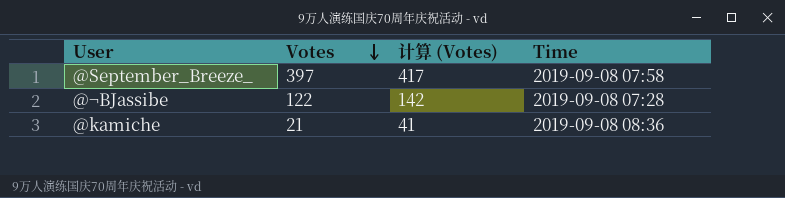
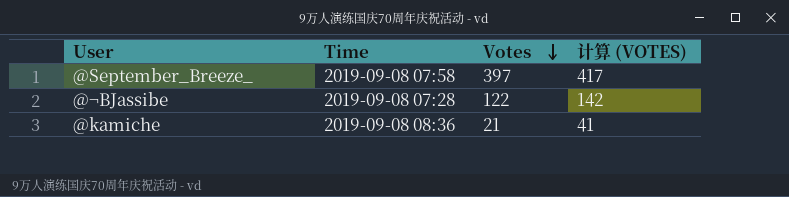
column Time | position: 4 -> 2
column name: 计算 (Votes) -> 计算 (VOTES)

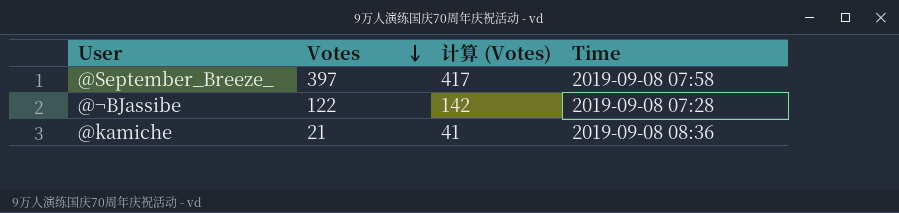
column name: 计算 (VOTES) -> 计算 (Votes)
column Time | position: 2 -> 4

